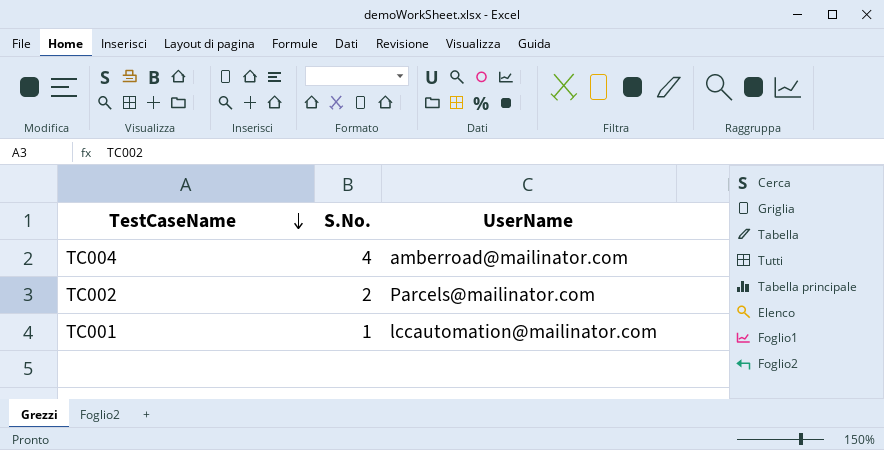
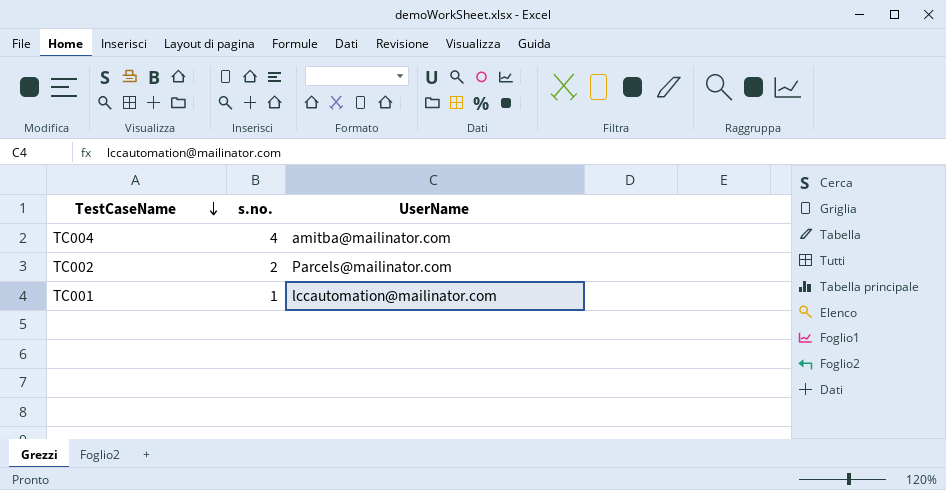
column name: S.No. -> s.no.
TC004 | UserName: amberroad@mailinator.com -> amitba@mailinator.com

